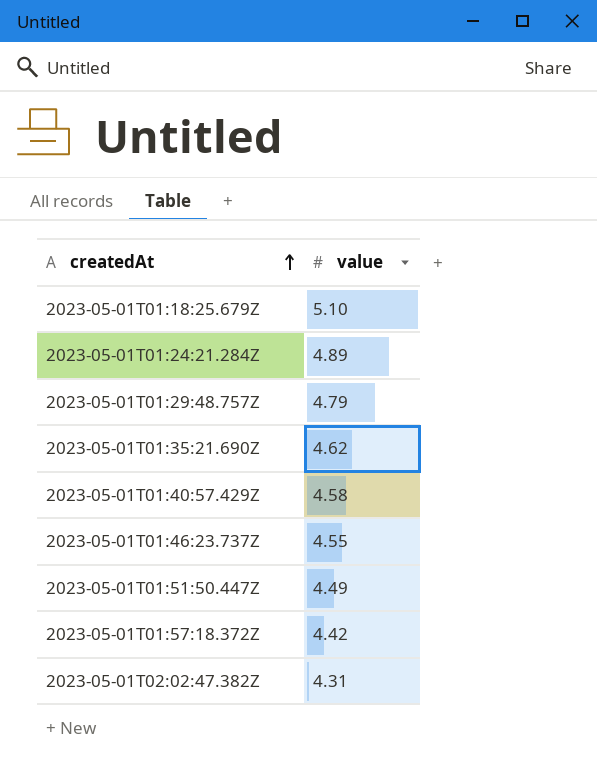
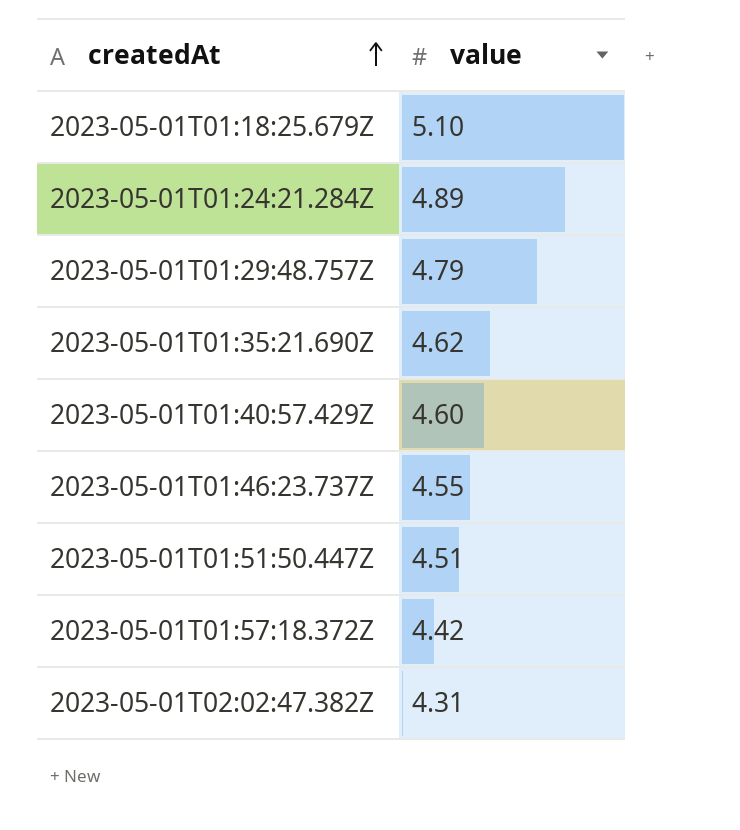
2023-05-01T01:40:57.429Z | value: 4.58 -> 4.60
2023-05-01T01:51:50.447Z | value: 4.49 -> 4.51

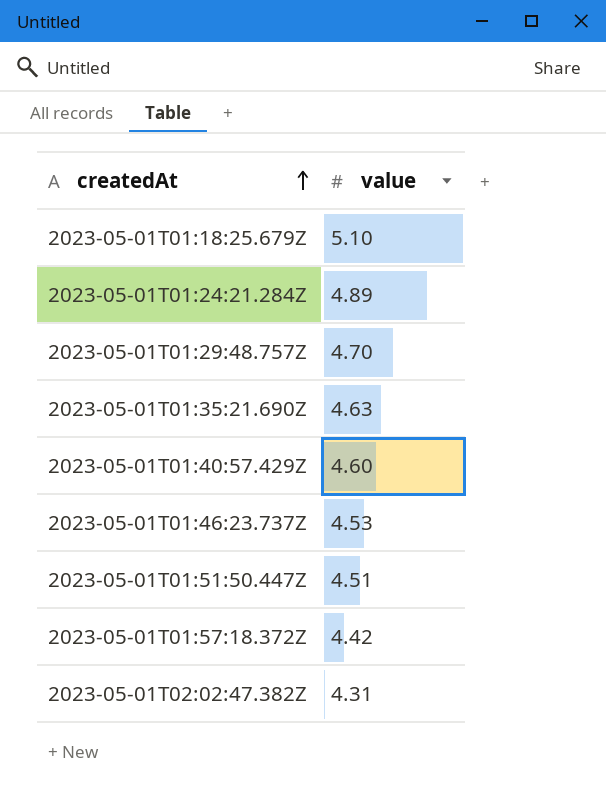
2023-05-01T01:29:48.757Z | value: 4.79 -> 4.70
2023-05-01T01:35:21.690Z | value: 4.62 -> 4.63
2023-05-01T01:46:23.737Z | value: 4.55 -> 4.53

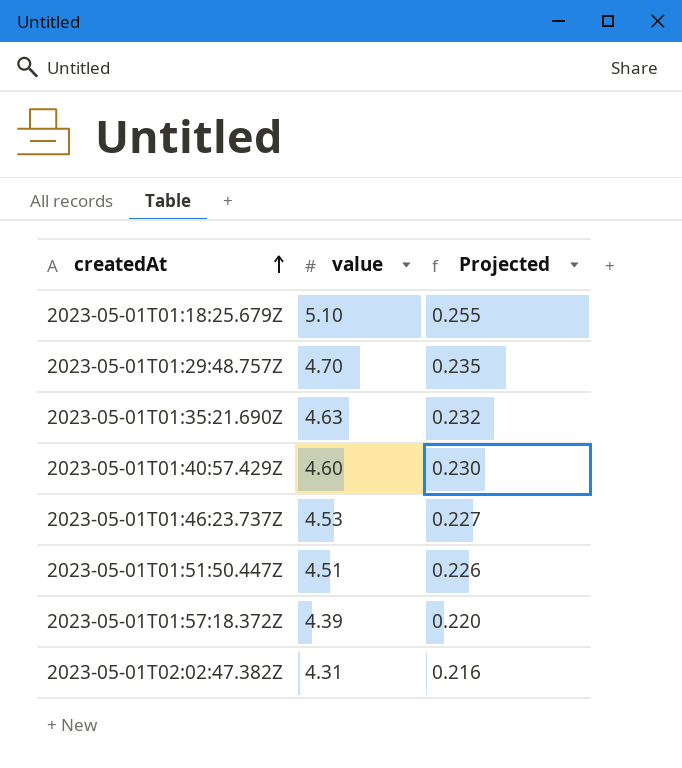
column Projected | formula: none -> [value] * 0.05
row 2023-05-01T01:24:21.284Z: 4.89 -> none
2023-05-01T01:57:18.372Z | value: 4.42 -> 4.39

